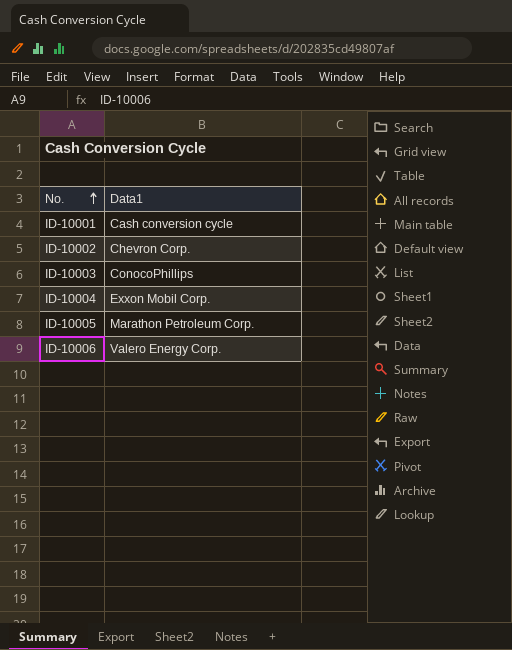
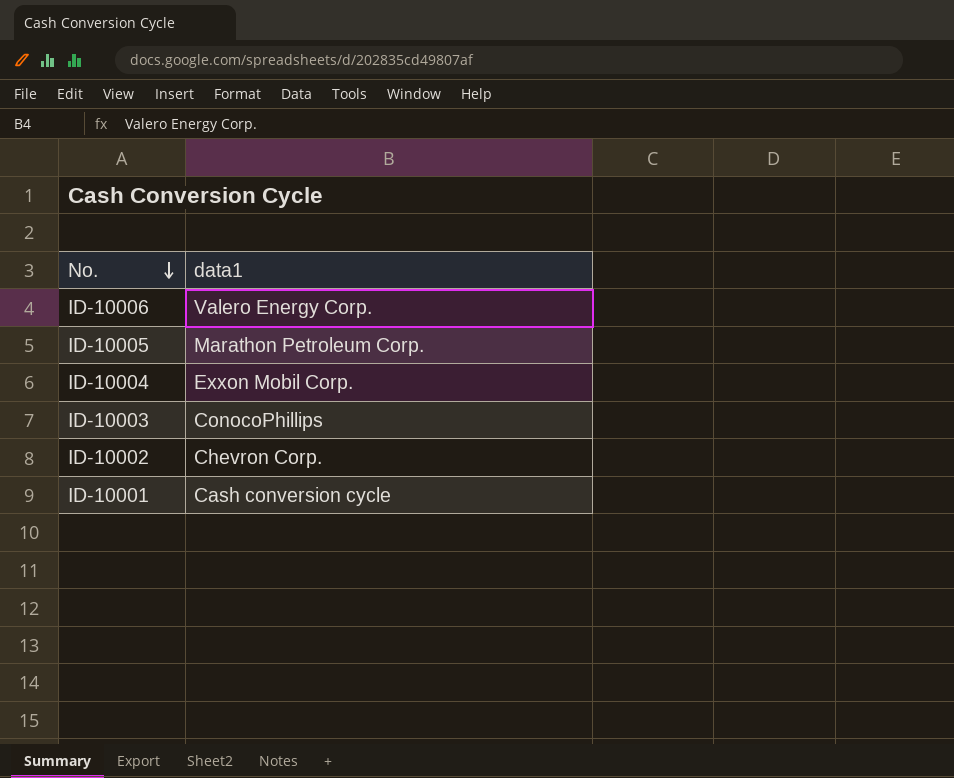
row order: No. ascending -> No. descending
column name: Data1 -> data1

